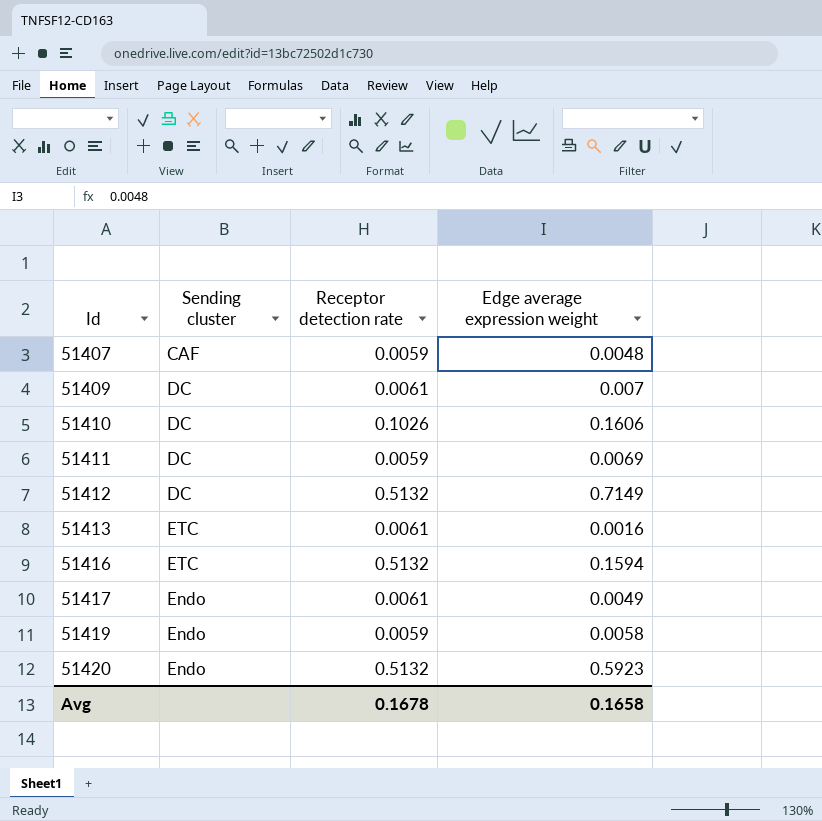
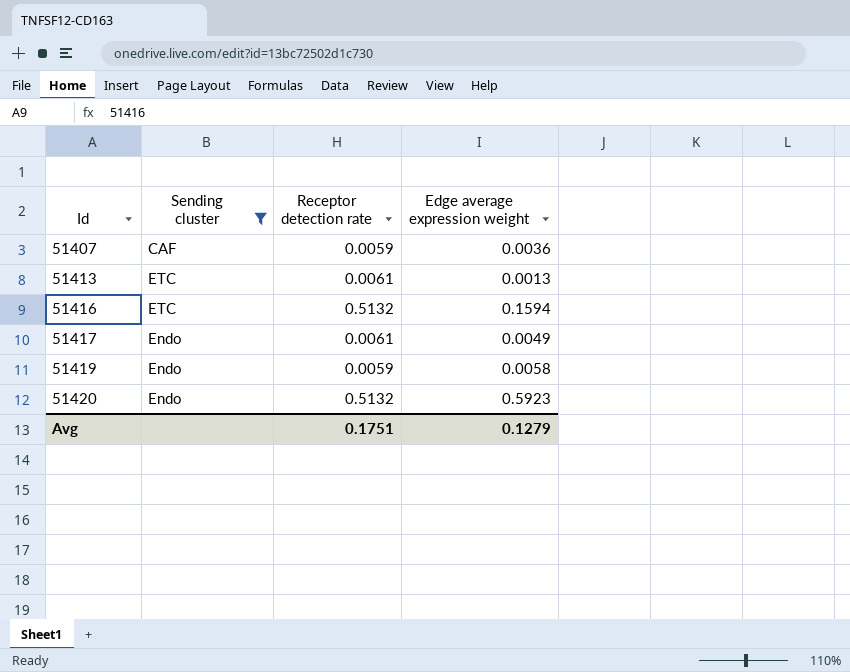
filter: none -> Sending cluster != DC
51407 | Edge average expression weight: 0.0048 -> 0.0036
51413 | Edge average expression weight: 0.0016 -> 0.0013
Avg | Receptor detection rate: 0.1678 -> 0.1751
Avg | Edge average expression weight: 0.1658 -> 0.1279

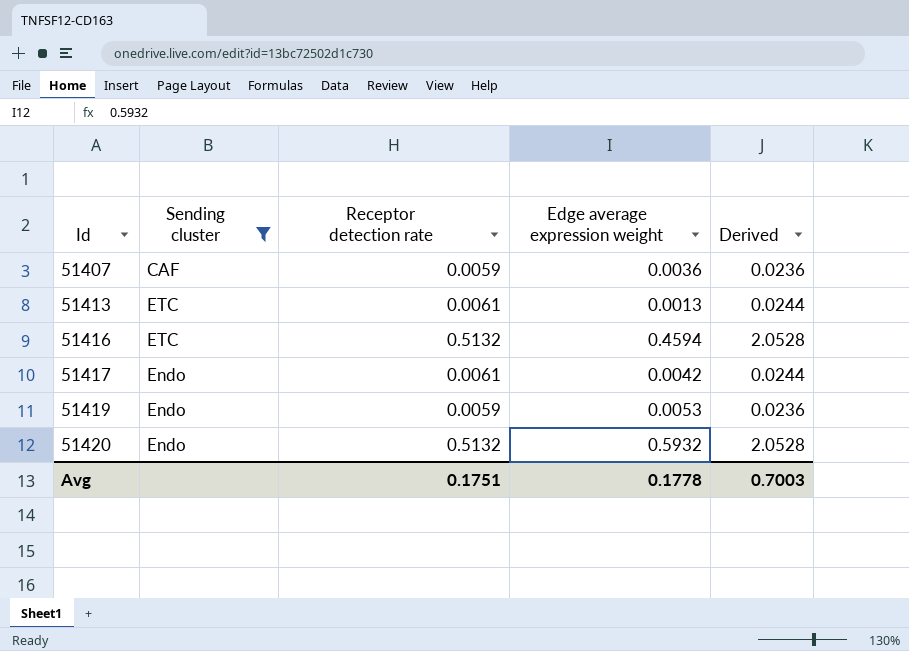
column Derived | formula: none -> [Receptor detection rate] * 4
51416 | Edge average expression weight: 0.1594 -> 0.4594
51417 | Edge average expression weight: 0.0049 -> 0.0042
51419 | Edge average expression weight: 0.0058 -> 0.0053
51420 | Edge average expression weight: 0.5923 -> 0.5932
Avg | Edge average expression weight: 0.1279 -> 0.1778

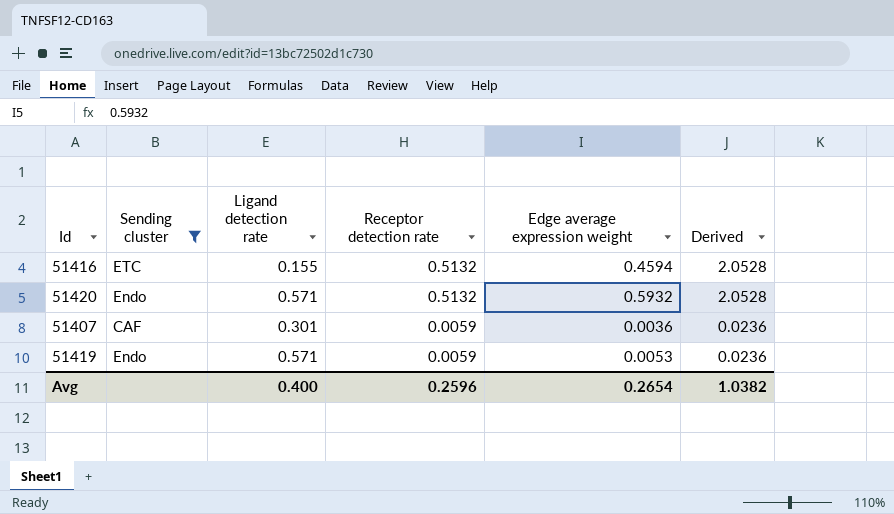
row order: Id ascending -> Receptor detection rate descending
column Ligand detection rate | position: none -> 3
row 51413: ETC | 0.0061 | 0.0013 | 0.0244 -> none
row 51417: Endo | 0.0061 | 0.0042 | 0.0244 -> none
Avg | Receptor detection rate: 0.1751 -> 0.2596
Avg | Edge average expression weight: 0.1778 -> 0.2654
Avg | Derived: 0.7003 -> 1.0382

